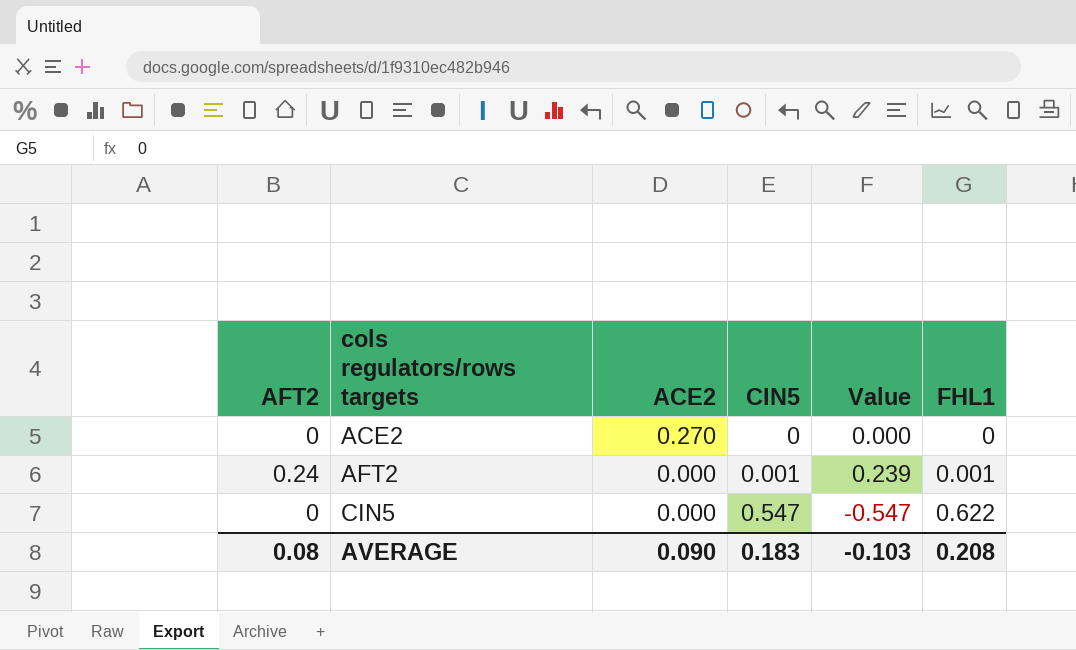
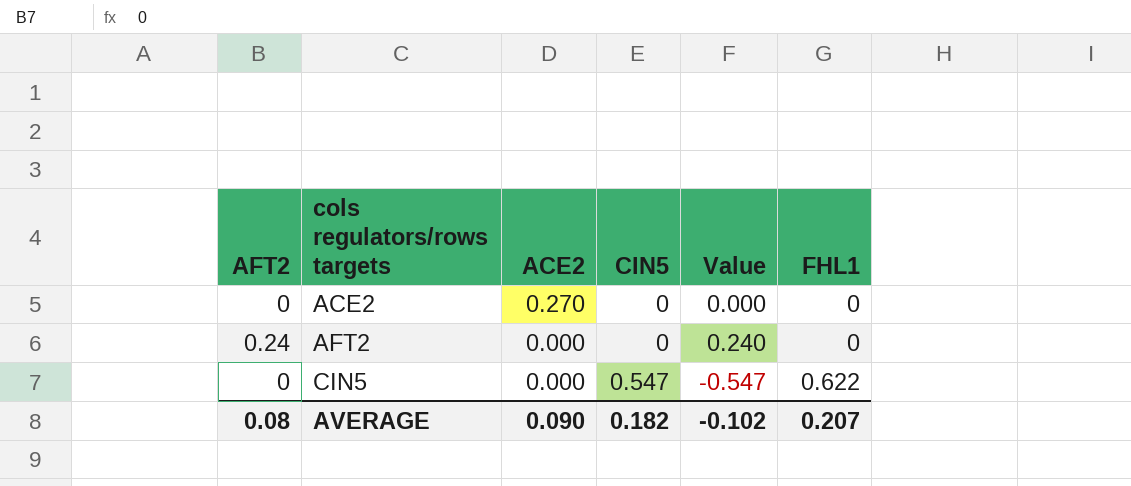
AFT2 | CIN5: 0.001 -> 0
AFT2 | Value: 0.239 -> 0.240
AFT2 | FHL1: 0.001 -> 0
AVERAGE | CIN5: 0.183 -> 0.182
AVERAGE | Value: -0.103 -> -0.102
AVERAGE | FHL1: 0.208 -> 0.207

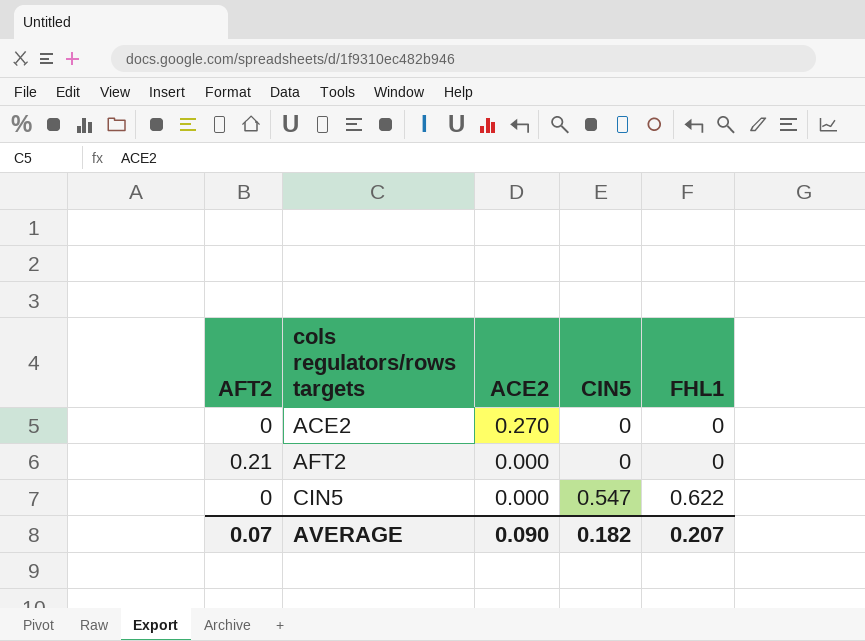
column Value | formula: [AFT2] - [CIN5] -> none
AFT2 | AFT2: 0.24 -> 0.21
AVERAGE | AFT2: 0.08 -> 0.07

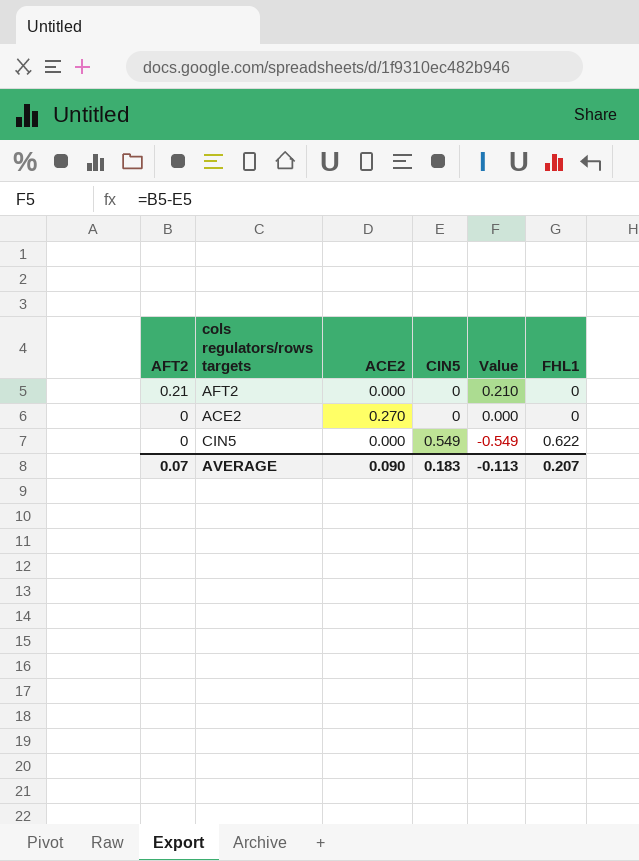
row order: cols regulators/rows targets ascending -> AFT2 descending
column Value | formula: none -> [AFT2] - [CIN5]
CIN5 | CIN5: 0.547 -> 0.549
AVERAGE | CIN5: 0.182 -> 0.183

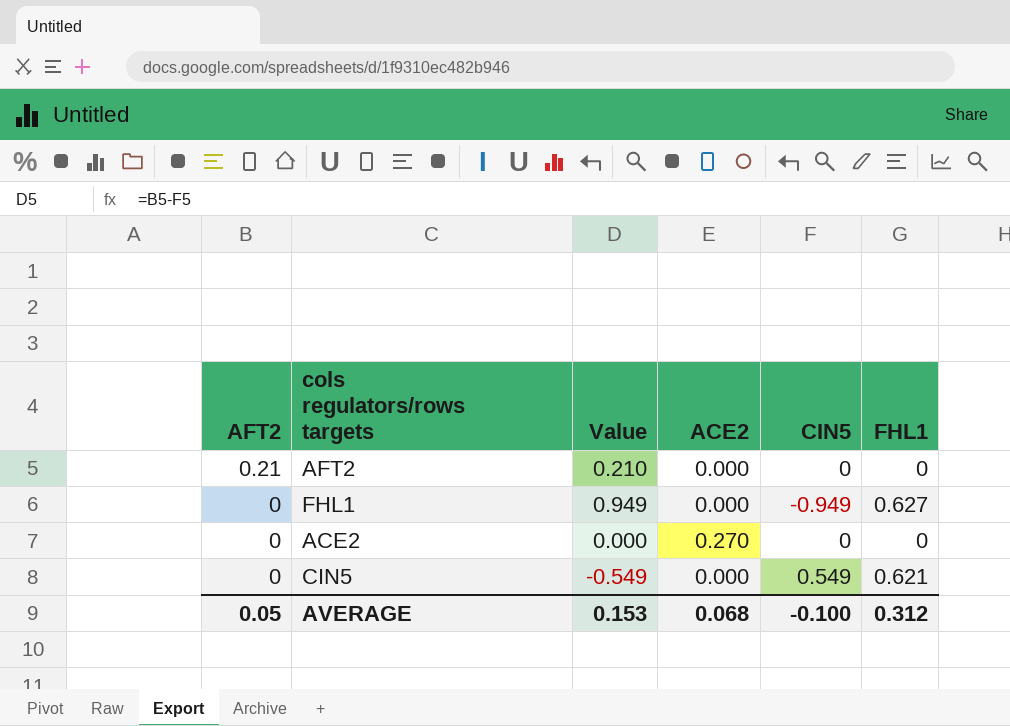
column Value | position: 5 -> 3
row FHL1: none -> 0 | 0.949 | 0.000 | -0.949 | 0.627
CIN5 | FHL1: 0.622 -> 0.621
AVERAGE | AFT2: 0.07 -> 0.05
AVERAGE | Value: -0.113 -> 0.153
AVERAGE | ACE2: 0.090 -> 0.068
AVERAGE | CIN5: 0.183 -> -0.100
AVERAGE | FHL1: 0.207 -> 0.312

